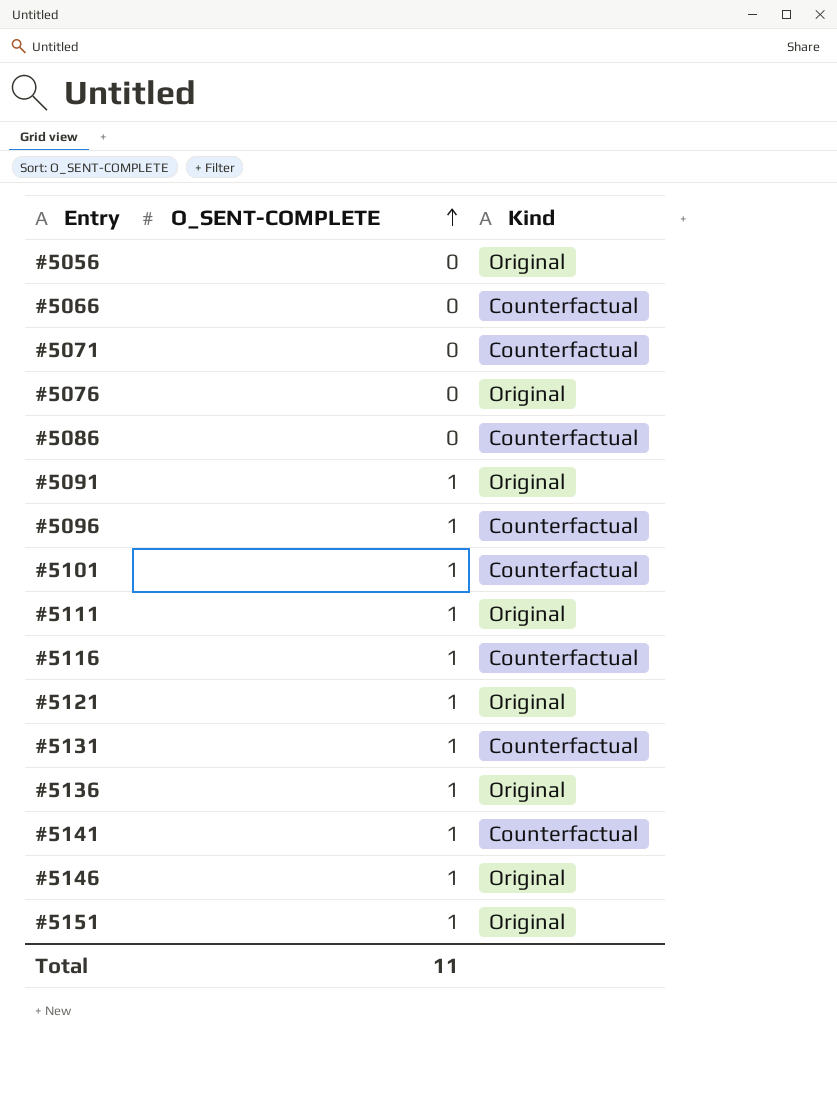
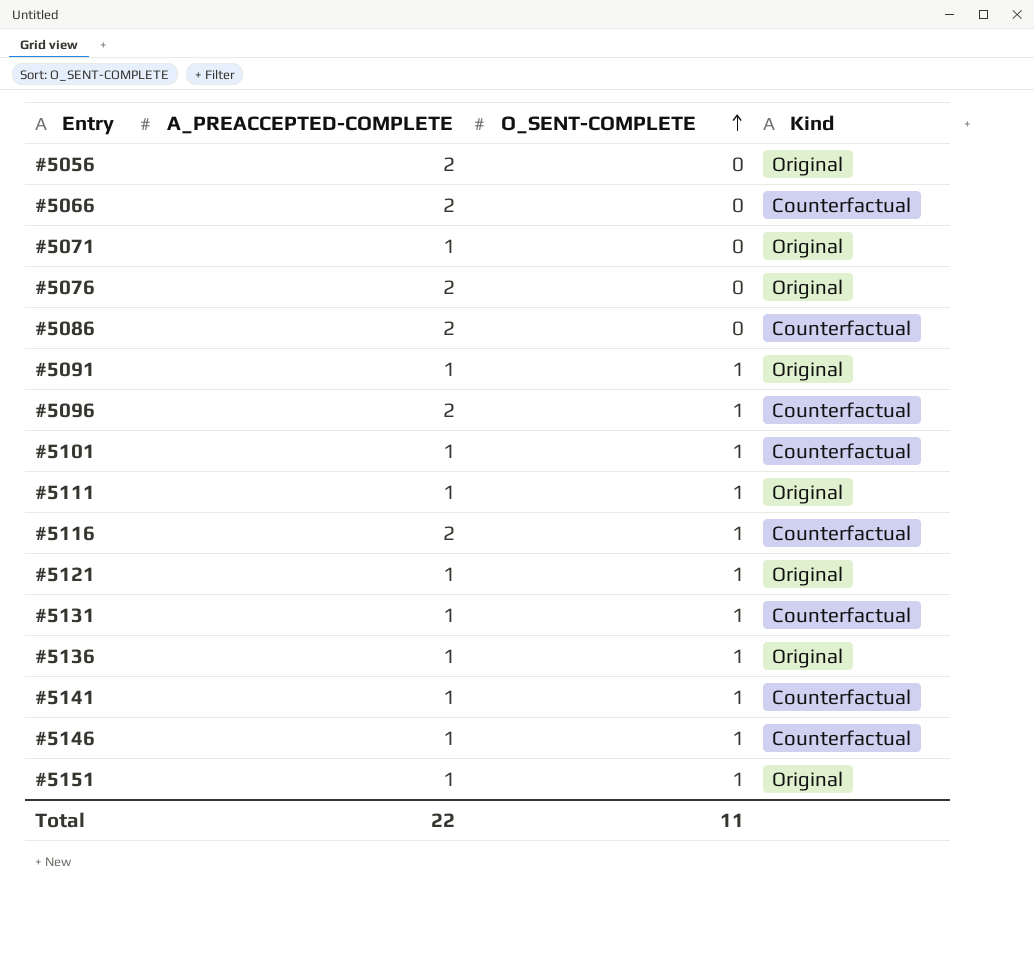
column A_PREACCEPTED-COMPLETE | position: none -> 2
#5071 | Kind: Counterfactual -> Original
#5146 | Kind: Original -> Counterfactual

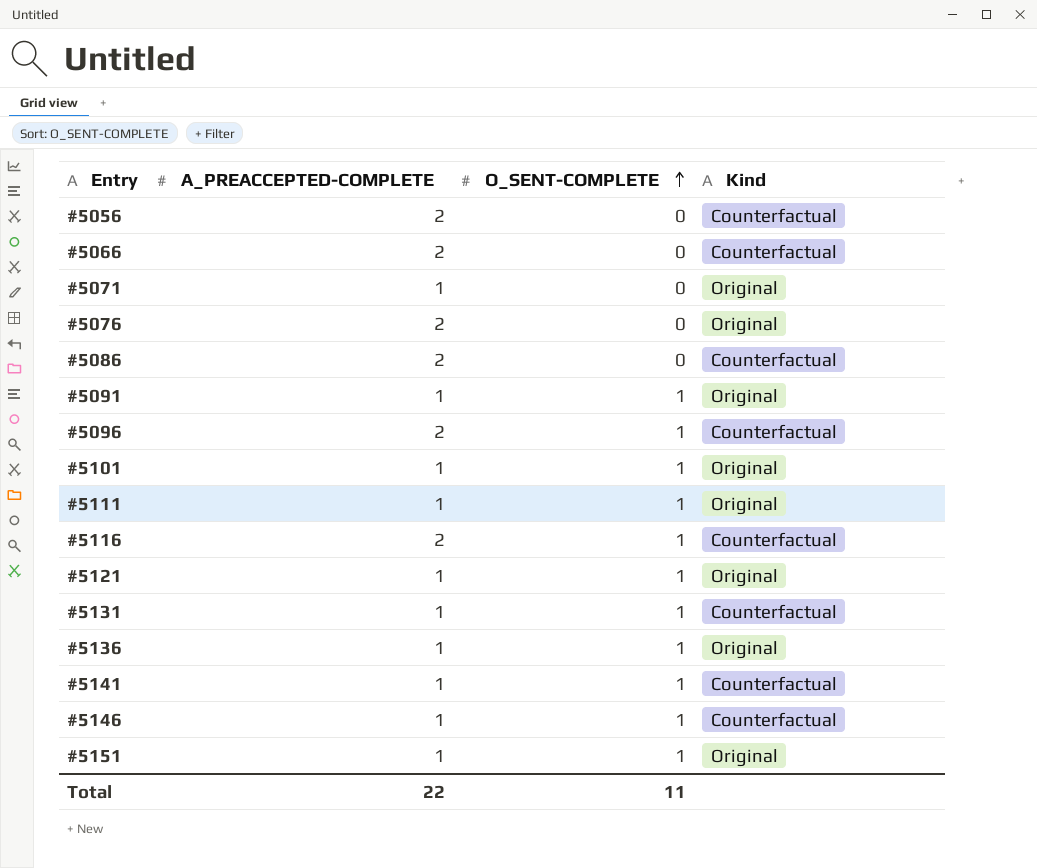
#5056 | Kind: Original -> Counterfactual
#5101 | Kind: Counterfactual -> Original

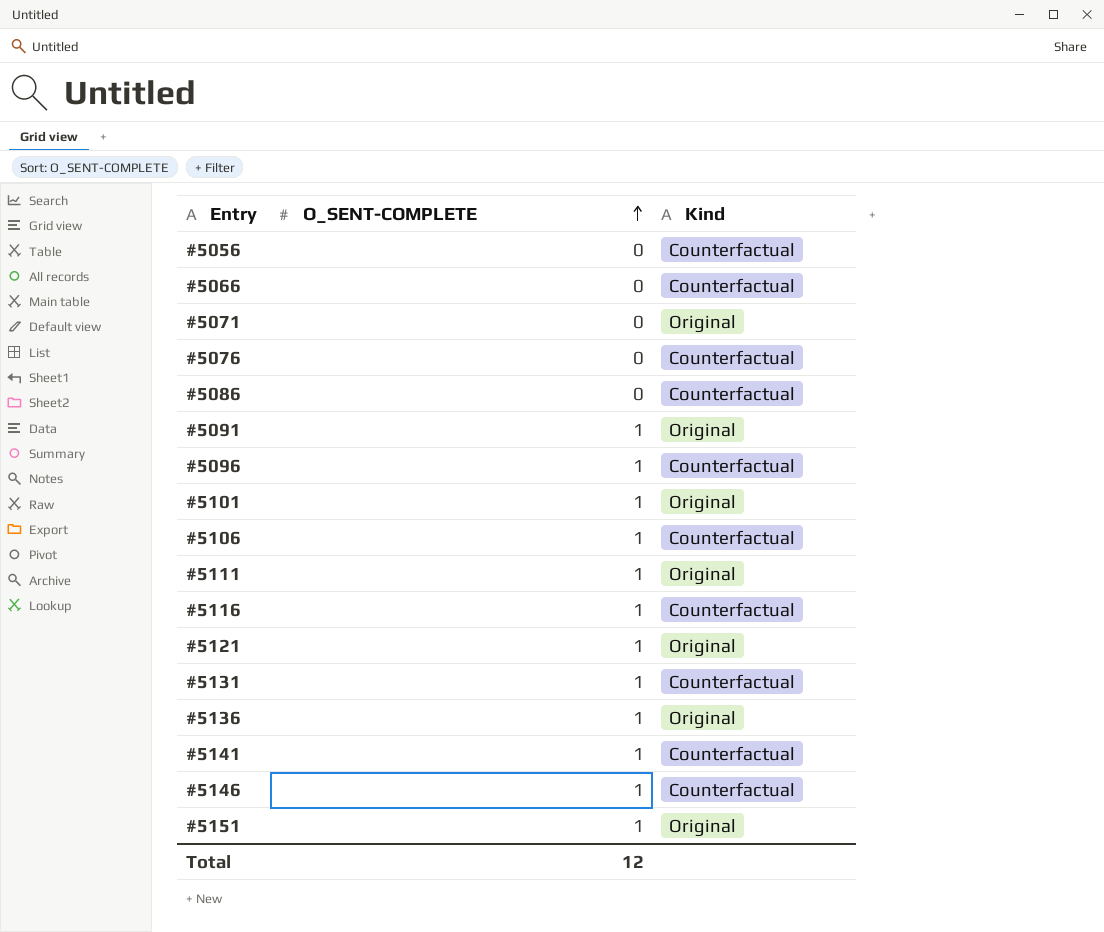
column A_PREACCEPTED-COMPLETE | position: 2 -> none
#5076 | Kind: Original -> Counterfactual
row #5106: none -> 1 | Counterfactual
Total | O_SENT-COMPLETE: 11 -> 12

